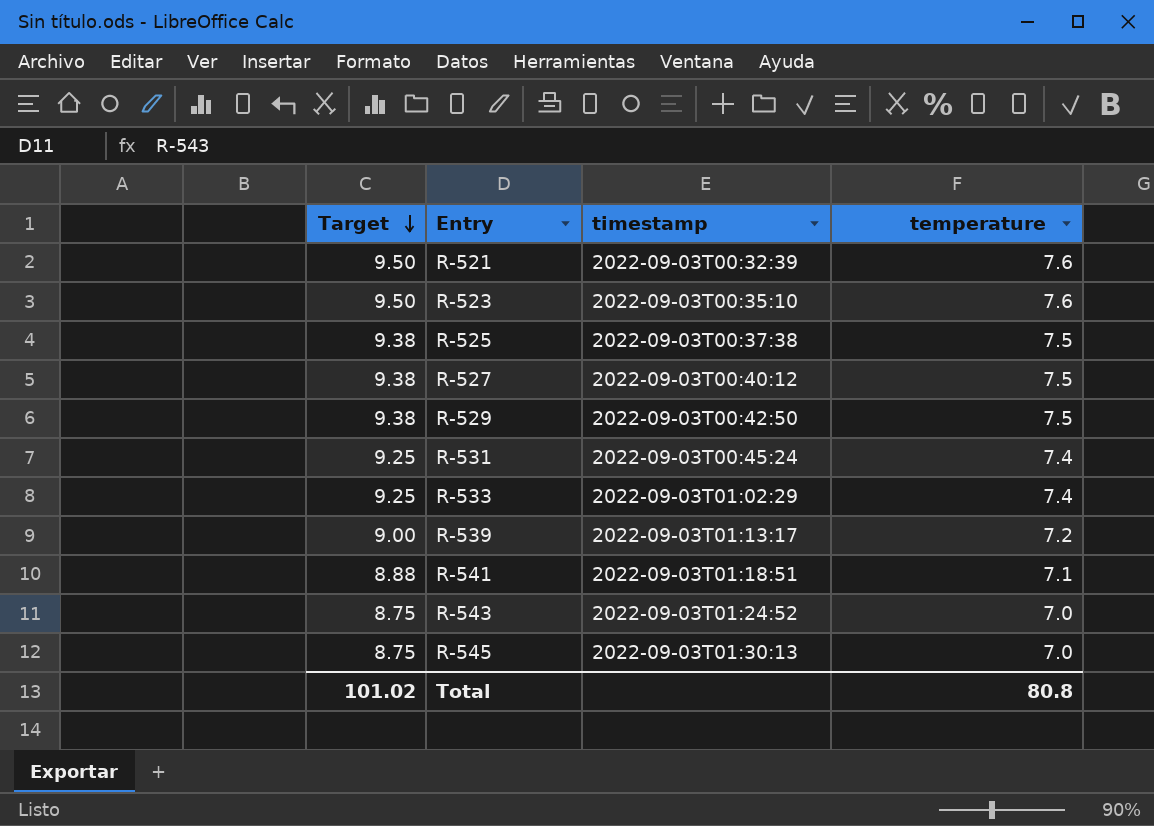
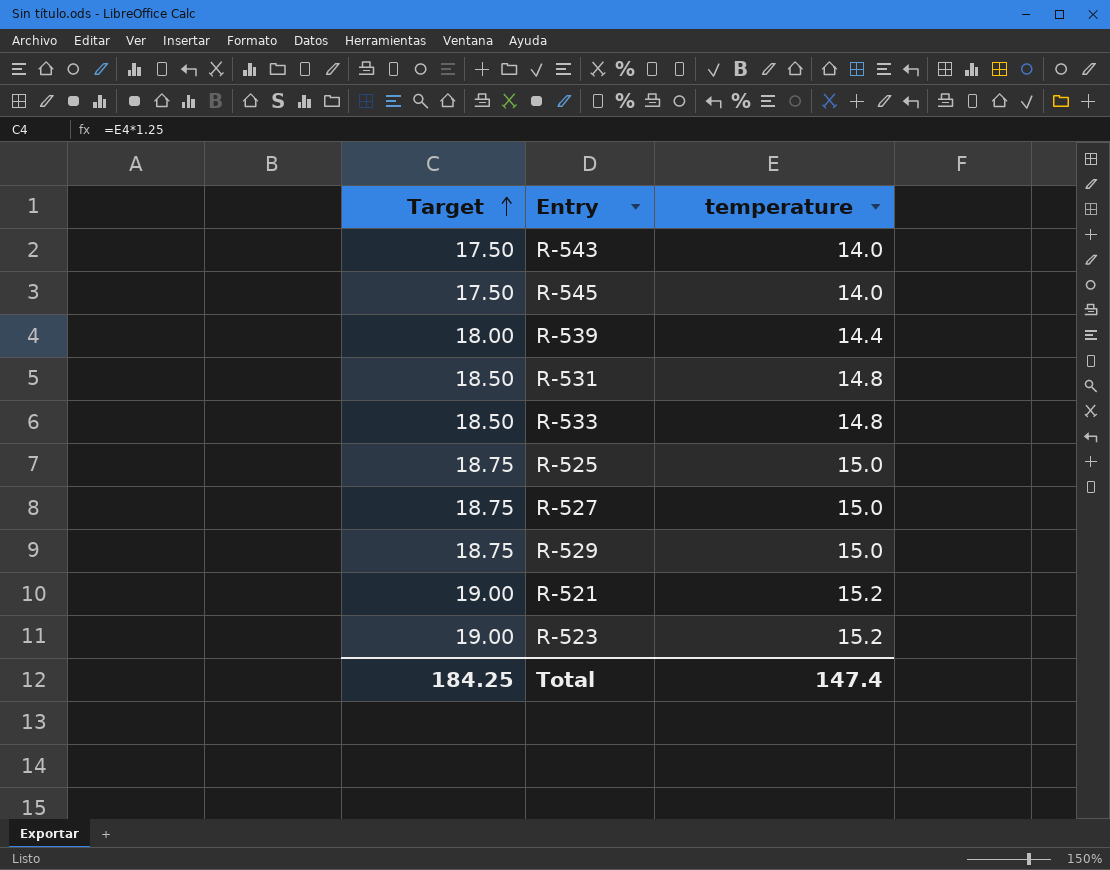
row order: Target descending -> Target ascending
column timestamp | position: 3 -> none
row R-541: 8.88 | 2022-09-03T01:18:51 | 7.1 -> none
R-543 | Target: 8.75 -> 17.50
R-543 | temperature: 7.0 -> 14.0
R-545 | Target: 8.75 -> 17.50
R-545 | temperature: 7.0 -> 14.0
R-539 | Target: 9.00 -> 18.00
R-539 | temperature: 7.2 -> 14.4
R-531 | Target: 9.25 -> 18.50
R-531 | temperature: 7.4 -> 14.8
R-533 | Target: 9.25 -> 18.50
R-533 | temperature: 7.4 -> 14.8
R-525 | Target: 9.38 -> 18.75
R-525 | temperature: 7.5 -> 15.0
R-527 | Target: 9.38 -> 18.75
R-527 | temperature: 7.5 -> 15.0
R-529 | Target: 9.38 -> 18.75
R-529 | temperature: 7.5 -> 15.0
R-521 | Target: 9.50 -> 19.00
R-521 | temperature: 7.6 -> 15.2
R-523 | Target: 9.50 -> 19.00
R-523 | temperature: 7.6 -> 15.2
Total | Target: 101.02 -> 184.25
Total | temperature: 80.8 -> 147.4

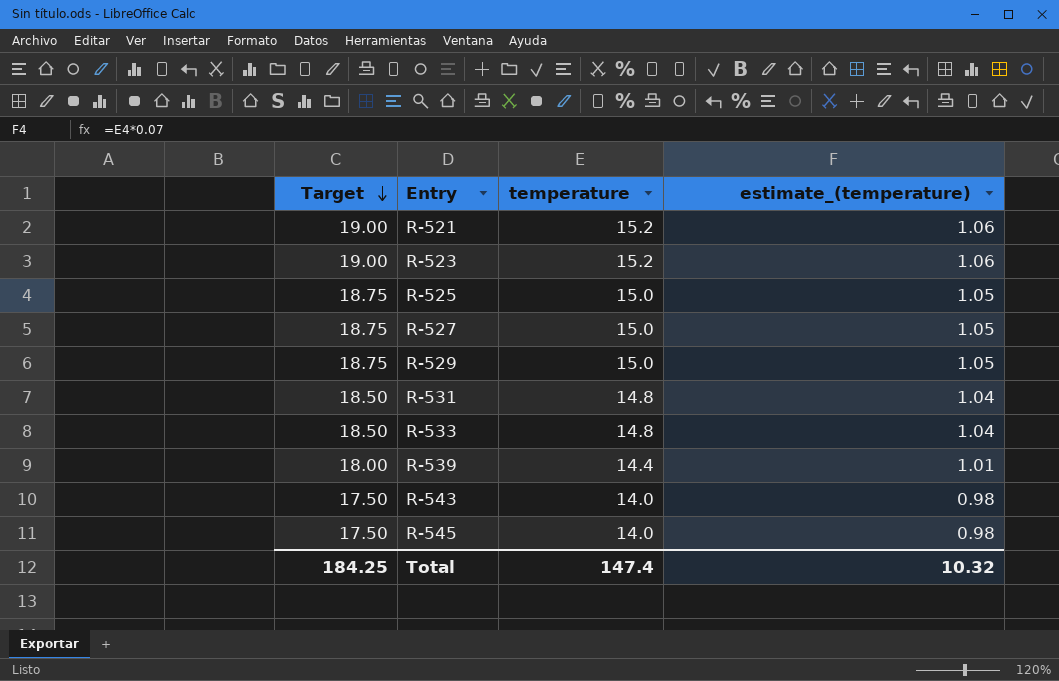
row order: Target ascending -> Target descending
column estimate_(temperature) | formula: none -> [temperature] * 0.07

